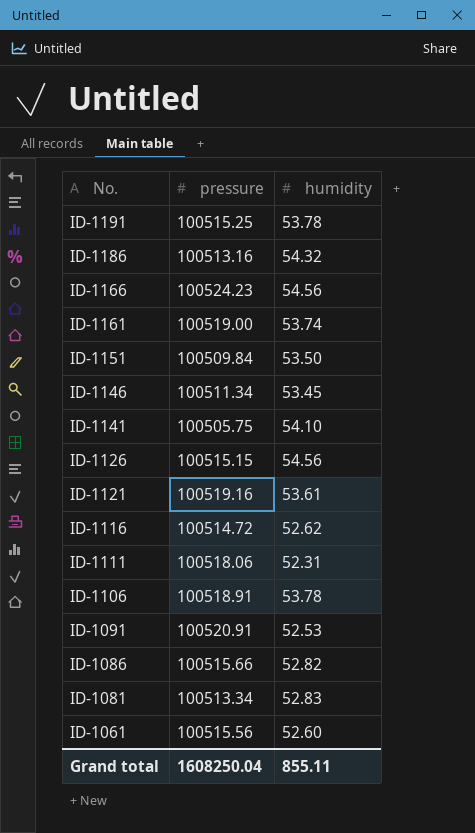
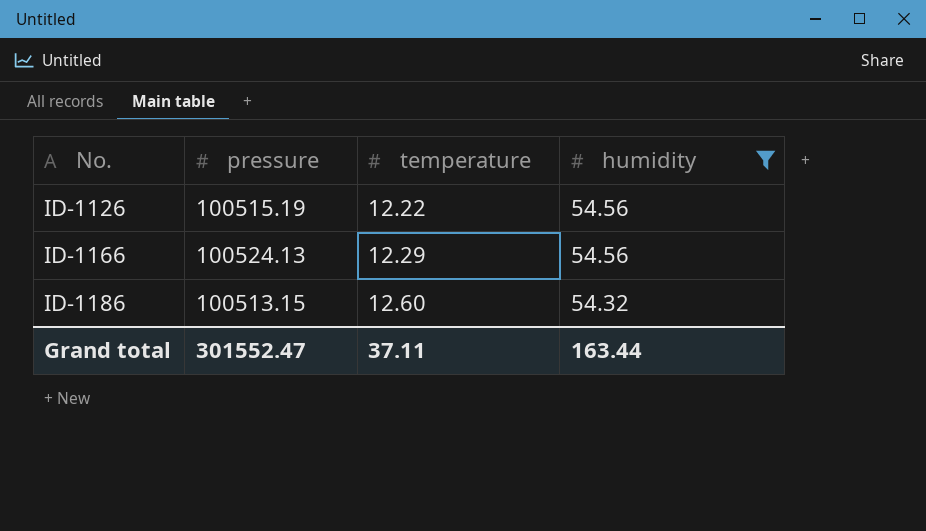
filter: none -> humidity >= 54.32
row order: No. descending -> No. ascending
column temperature | position: none -> 3
ID-1126 | pressure: 100515.15 -> 100515.19
ID-1166 | pressure: 100524.23 -> 100524.13
ID-1186 | pressure: 100513.16 -> 100513.15
Grand total | pressure: 1608250.04 -> 301552.47
Grand total | humidity: 855.11 -> 163.44

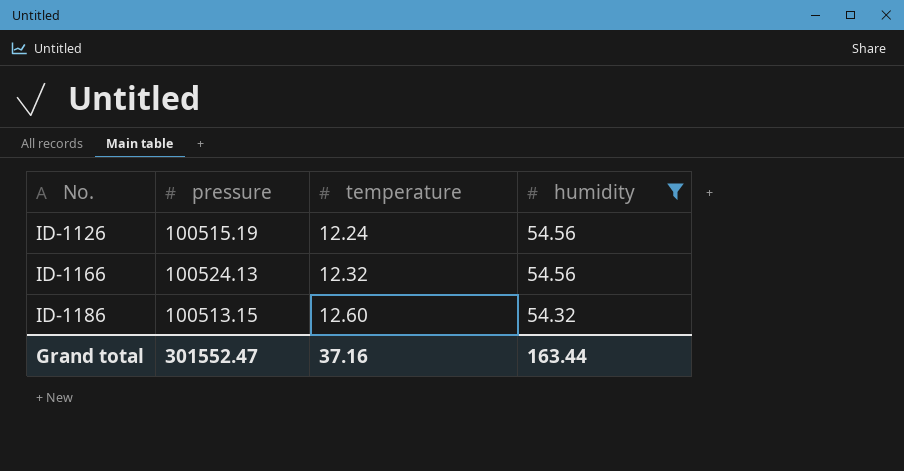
ID-1126 | temperature: 12.22 -> 12.24
ID-1166 | temperature: 12.29 -> 12.32
Grand total | temperature: 37.11 -> 37.16

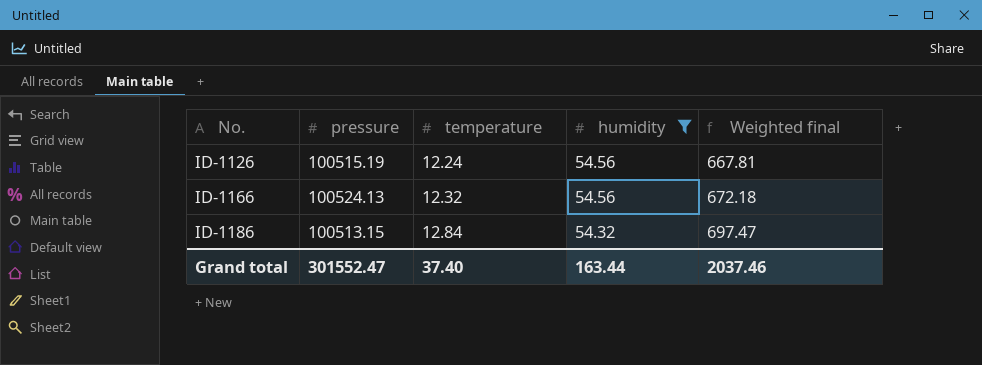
column Weighted final | formula: none -> [temperature] * [humidity]
ID-1186 | temperature: 12.60 -> 12.84
Grand total | temperature: 37.16 -> 37.40

